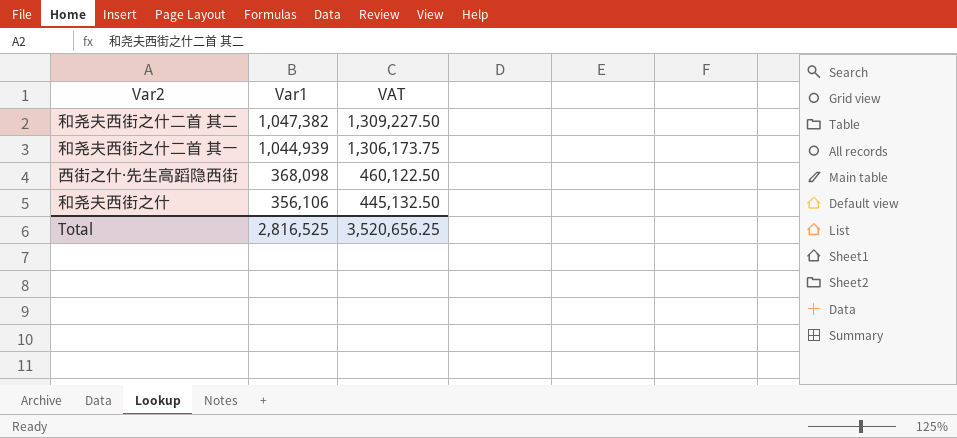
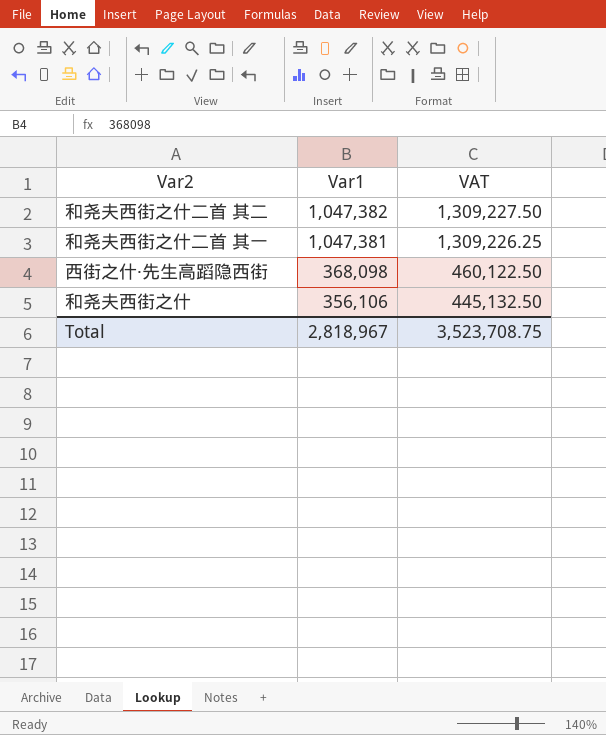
和尧夫西街之什二首 其一 | Var1: 1,044,939 -> 1,047,381
和尧夫西街之什二首 其一 | VAT: 1,306,173.75 -> 1,309,226.25
Total | Var1: 2,816,525 -> 2,818,967
Total | VAT: 3,520,656.25 -> 3,523,708.75

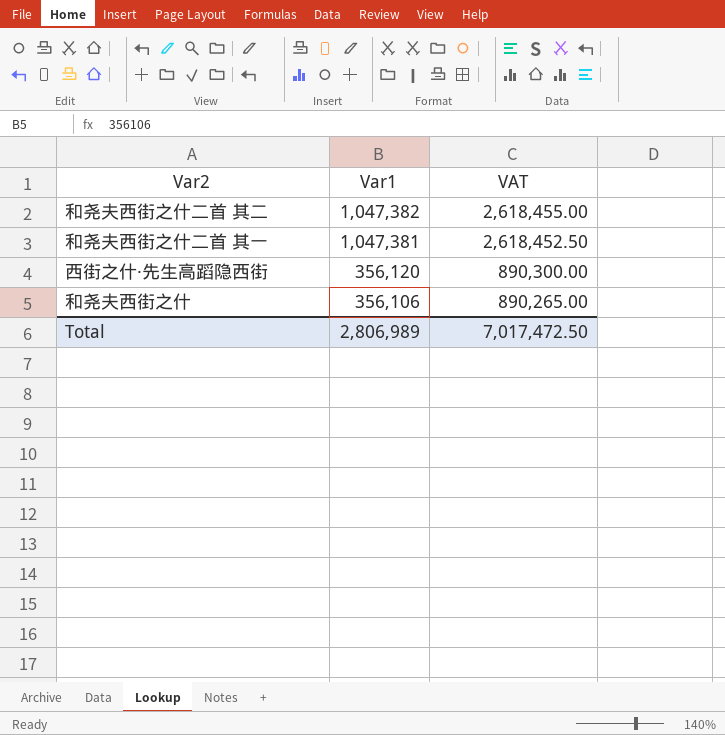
column VAT | formula: [Var1] * 1.25 -> [Var1] * 2.5
西街之什·先生高蹈隐西街 | Var1: 368,098 -> 356,120
Total | Var1: 2,818,967 -> 2,806,989
Total | VAT: 3,523,708.75 -> 7,017,472.50

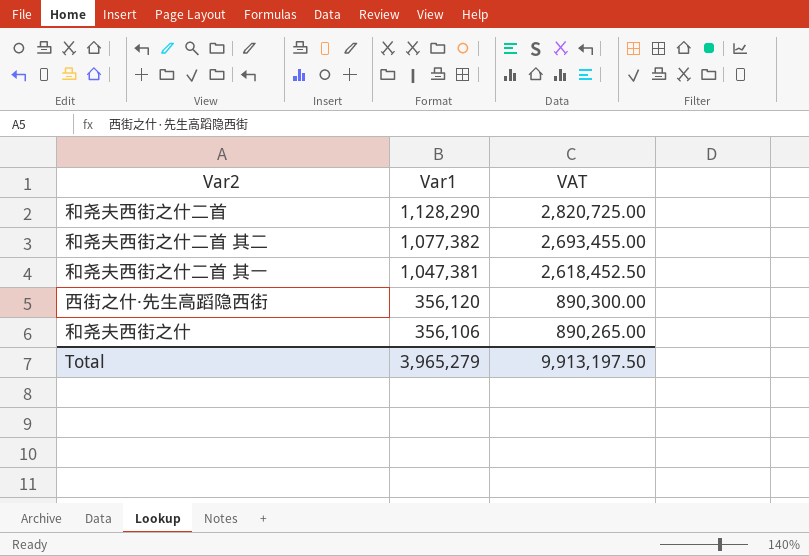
row 和尧夫西街之什二首: none -> 1,128,290 | 2,820,725.00
和尧夫西街之什二首 其二 | Var1: 1,047,382 -> 1,077,382
和尧夫西街之什二首 其二 | VAT: 2,618,455.00 -> 2,693,455.00
Total | Var1: 2,806,989 -> 3,965,279
Total | VAT: 7,017,472.50 -> 9,913,197.50

